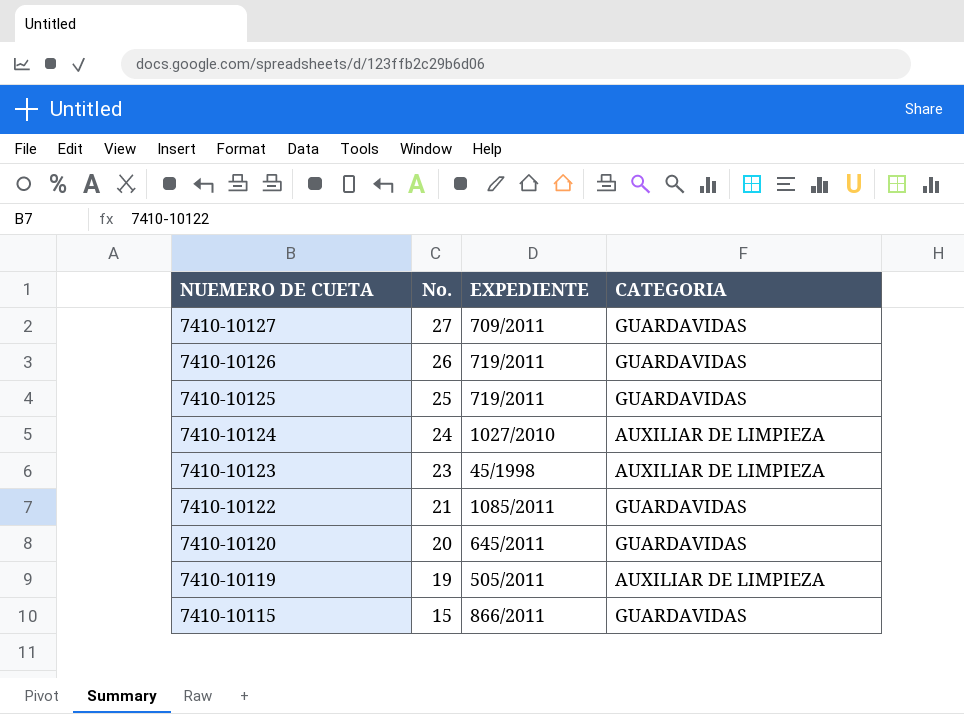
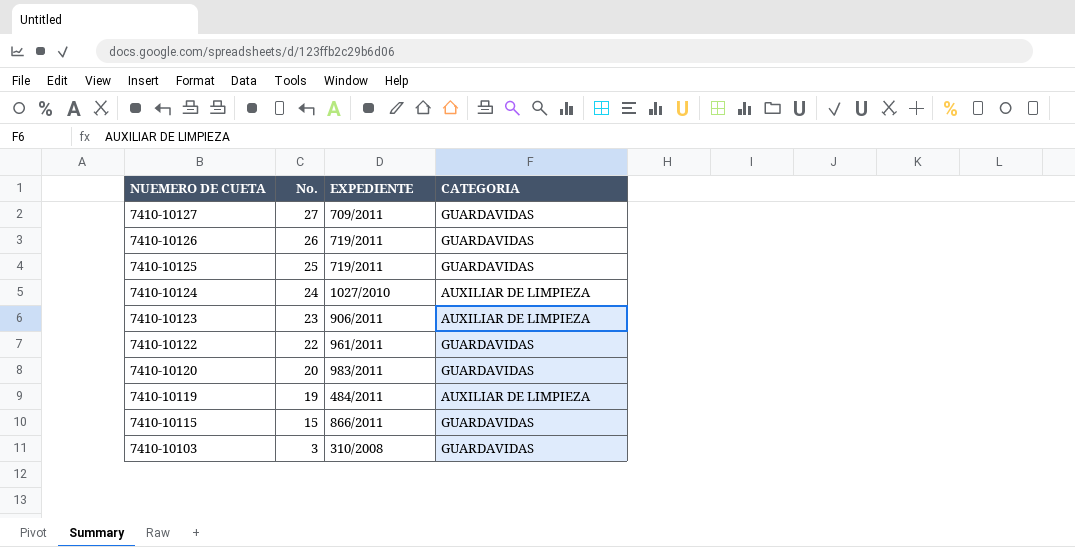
7410-10123 | EXPEDIENTE: 45/1998 -> 906/2011
7410-10122 | No.: 21 -> 22
7410-10122 | EXPEDIENTE: 1085/2011 -> 961/2011
7410-10120 | EXPEDIENTE: 645/2011 -> 983/2011
7410-10119 | EXPEDIENTE: 505/2011 -> 484/2011
row 7410-10103: none -> 3 | 310/2008 | GUARDAVIDAS

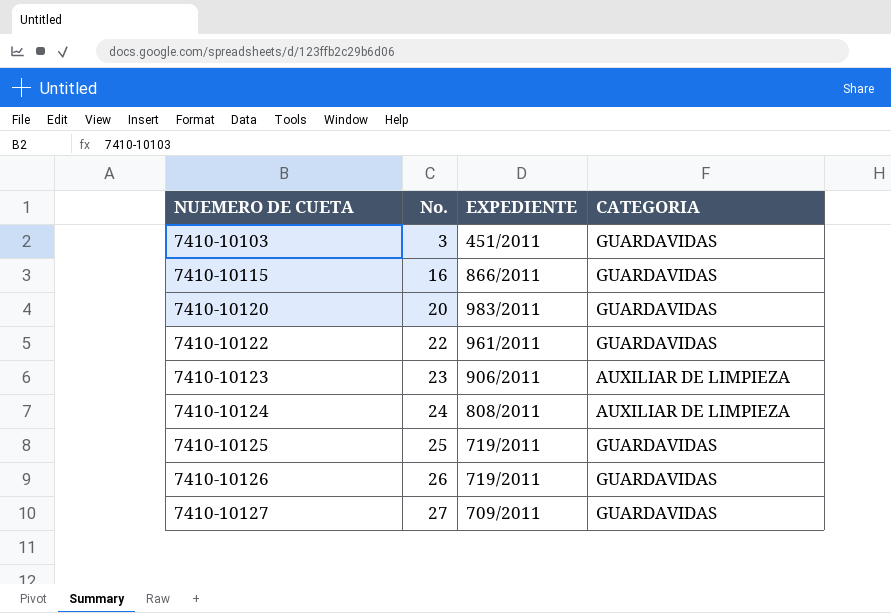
row order: NUEMERO DE CUETA descending -> NUEMERO DE CUETA ascending
row 7410-10119: 19 | 484/2011 | AUXILIAR DE LIMPIEZA -> none
7410-10103 | EXPEDIENTE: 310/2008 -> 451/2011
7410-10115 | No.: 15 -> 16
7410-10124 | EXPEDIENTE: 1027/2010 -> 808/2011

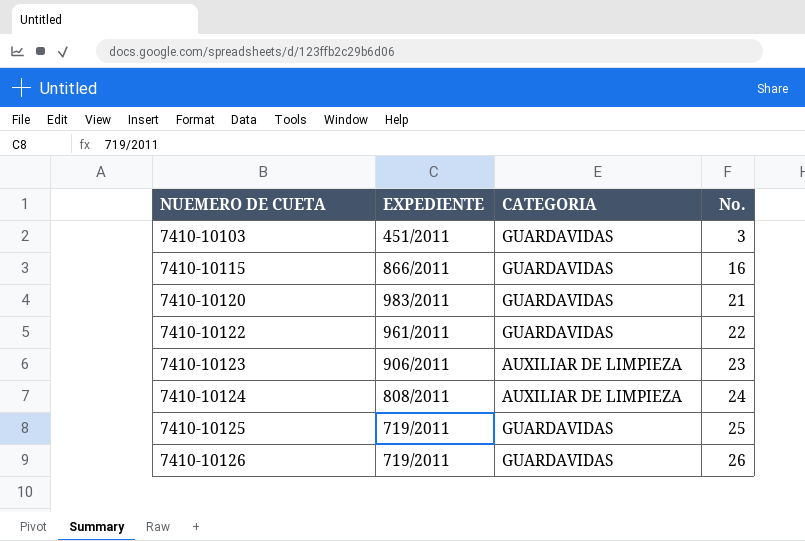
column No. | position: 2 -> 4
row 7410-10127: 27 | 709/2011 | GUARDAVIDAS -> none
7410-10120 | No.: 20 -> 21

